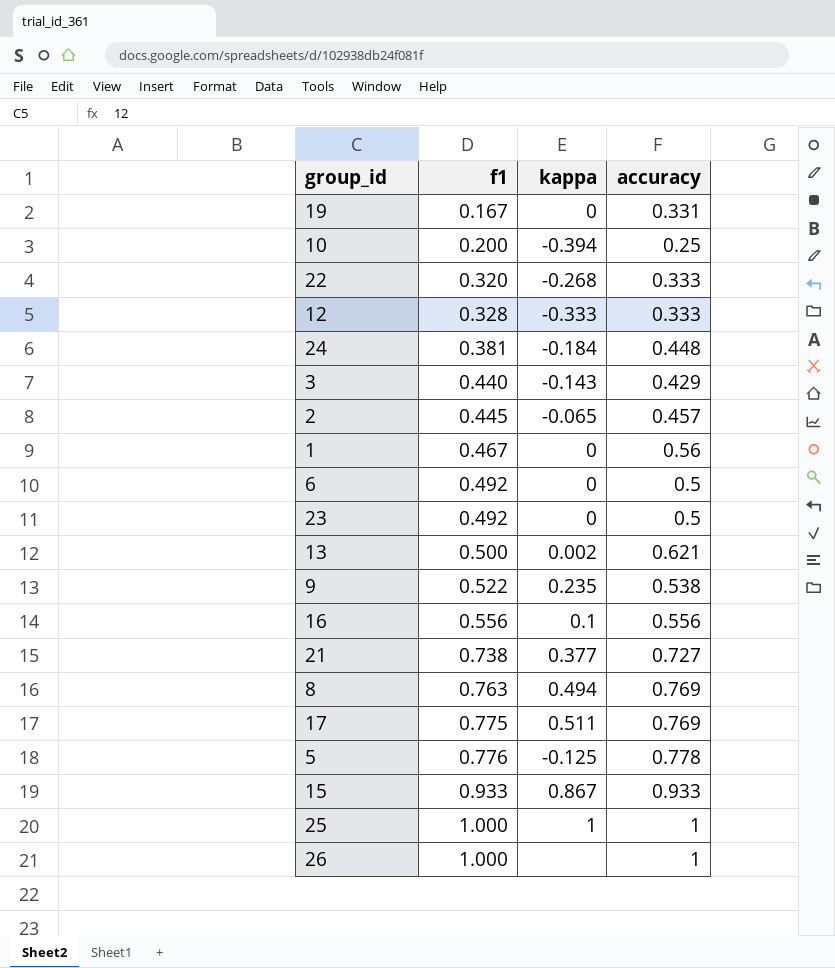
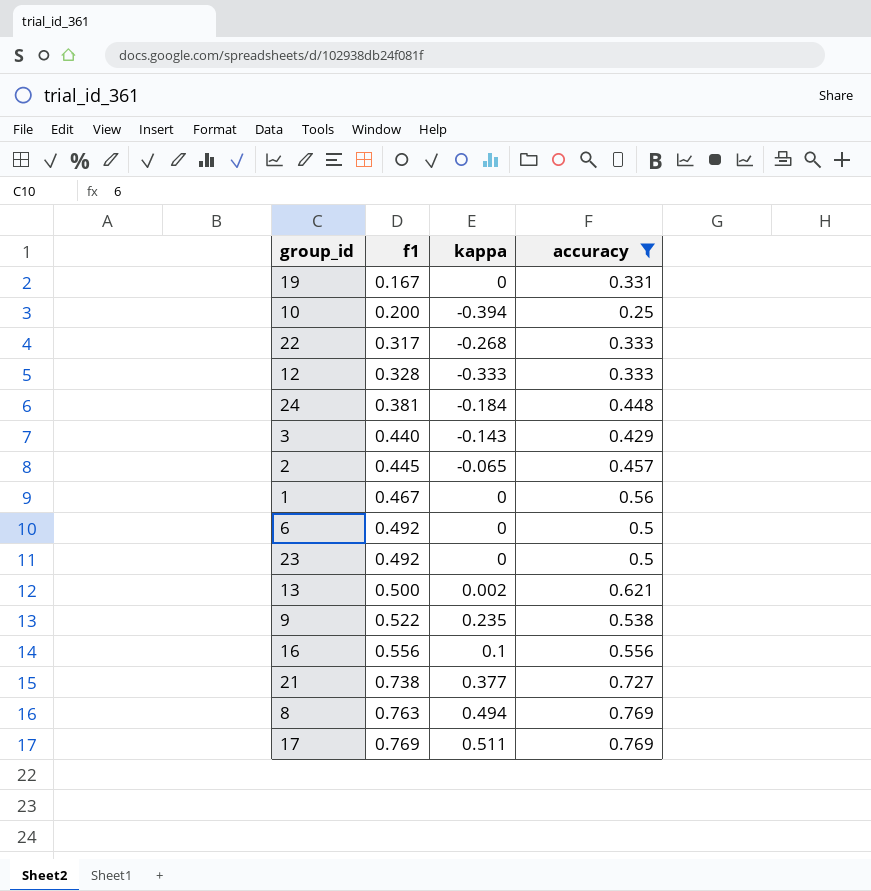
filter: none -> accuracy <= 0.769
22 | f1: 0.320 -> 0.317
17 | f1: 0.775 -> 0.769

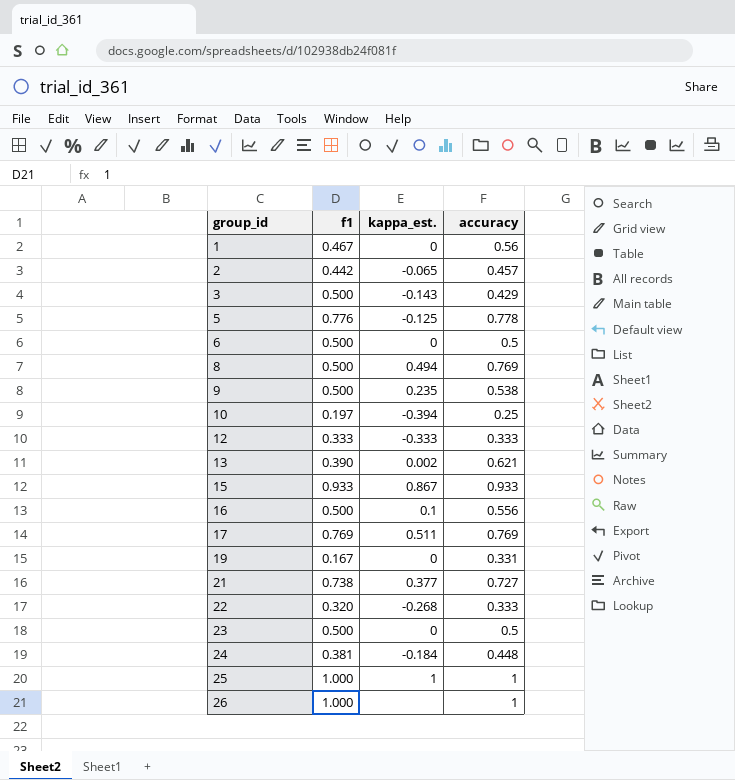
filter: accuracy <= 0.769 -> none
row order: f1 ascending -> group_id ascending
column name: kappa -> kappa_est.
2 | f1: 0.445 -> 0.442
3 | f1: 0.440 -> 0.500
6 | f1: 0.492 -> 0.500
8 | f1: 0.763 -> 0.500
9 | f1: 0.522 -> 0.500
10 | f1: 0.200 -> 0.197
12 | f1: 0.328 -> 0.333
13 | f1: 0.500 -> 0.390
16 | f1: 0.556 -> 0.500
22 | f1: 0.317 -> 0.320
23 | f1: 0.492 -> 0.500

